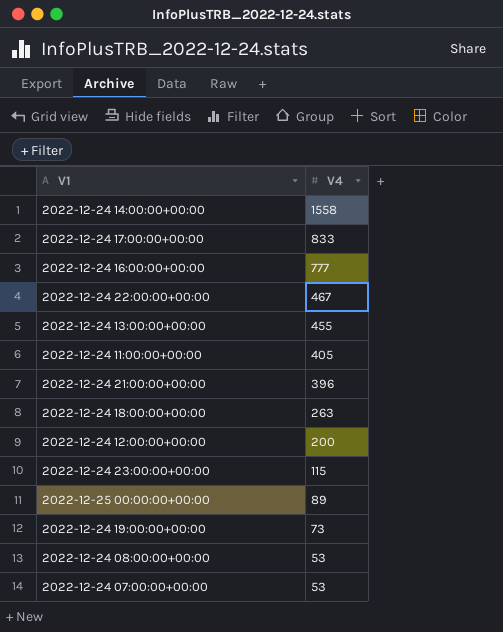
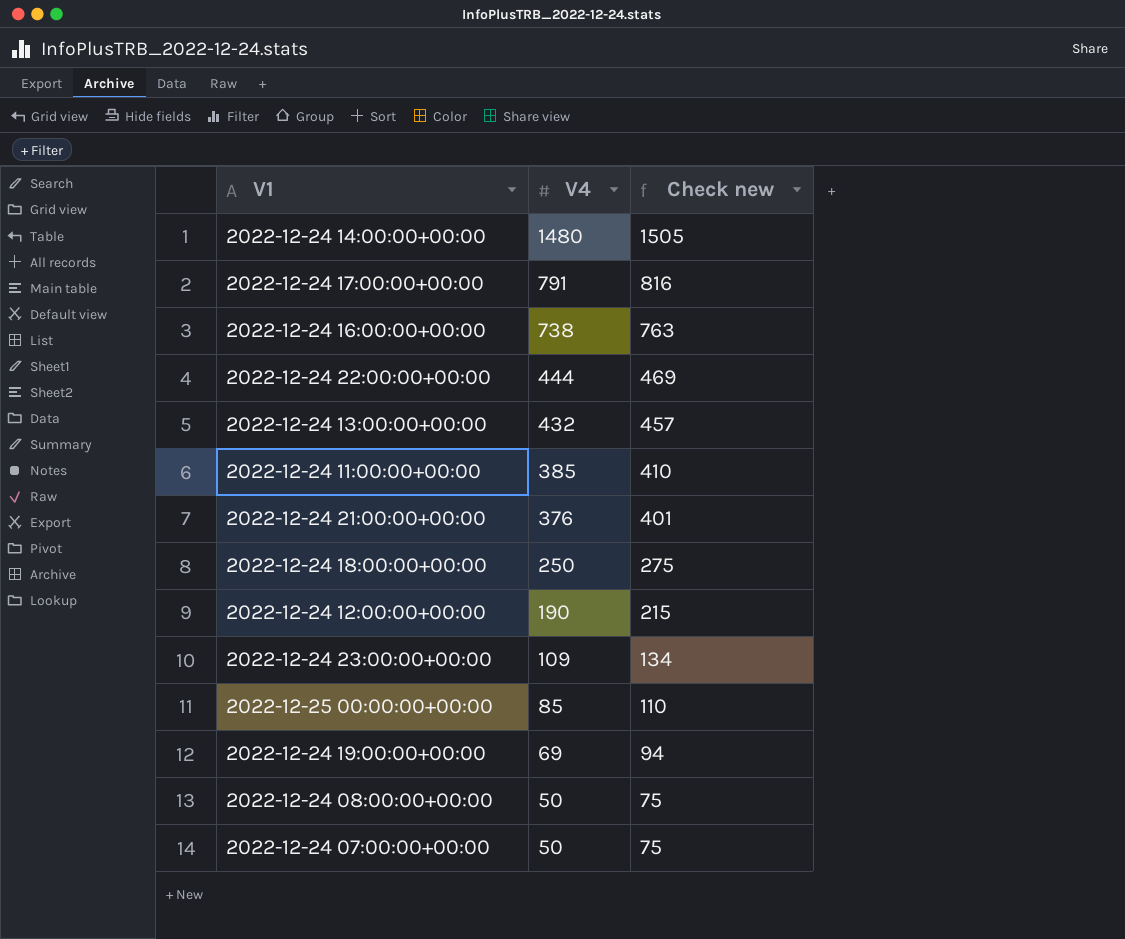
column Check new | formula: none -> [V4] + 25
2022-12-24 14:00:00+00:00 | V4: 1558 -> 1480
2022-12-24 17:00:00+00:00 | V4: 833 -> 791
2022-12-24 16:00:00+00:00 | V4: 777 -> 738
2022-12-24 22:00:00+00:00 | V4: 467 -> 444
2022-12-24 13:00:00+00:00 | V4: 455 -> 432
2022-12-24 11:00:00+00:00 | V4: 405 -> 385
2022-12-24 21:00:00+00:00 | V4: 396 -> 376
2022-12-24 18:00:00+00:00 | V4: 263 -> 250
2022-12-24 12:00:00+00:00 | V4: 200 -> 190
2022-12-24 23:00:00+00:00 | V4: 115 -> 109
2022-12-25 00:00:00+00:00 | V4: 89 -> 85
2022-12-24 19:00:00+00:00 | V4: 73 -> 69
2022-12-24 08:00:00+00:00 | V4: 53 -> 50
2022-12-24 07:00:00+00:00 | V4: 53 -> 50

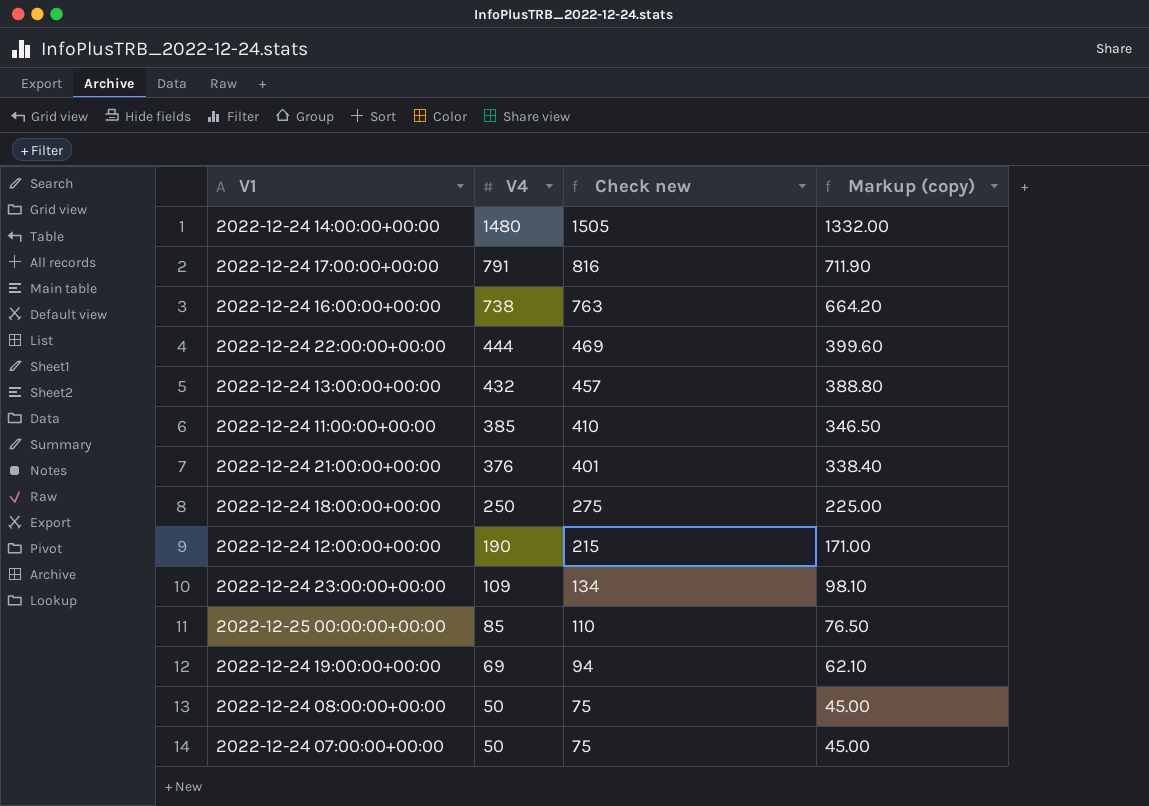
column Markup (copy) | formula: none -> [V4] * 0.9

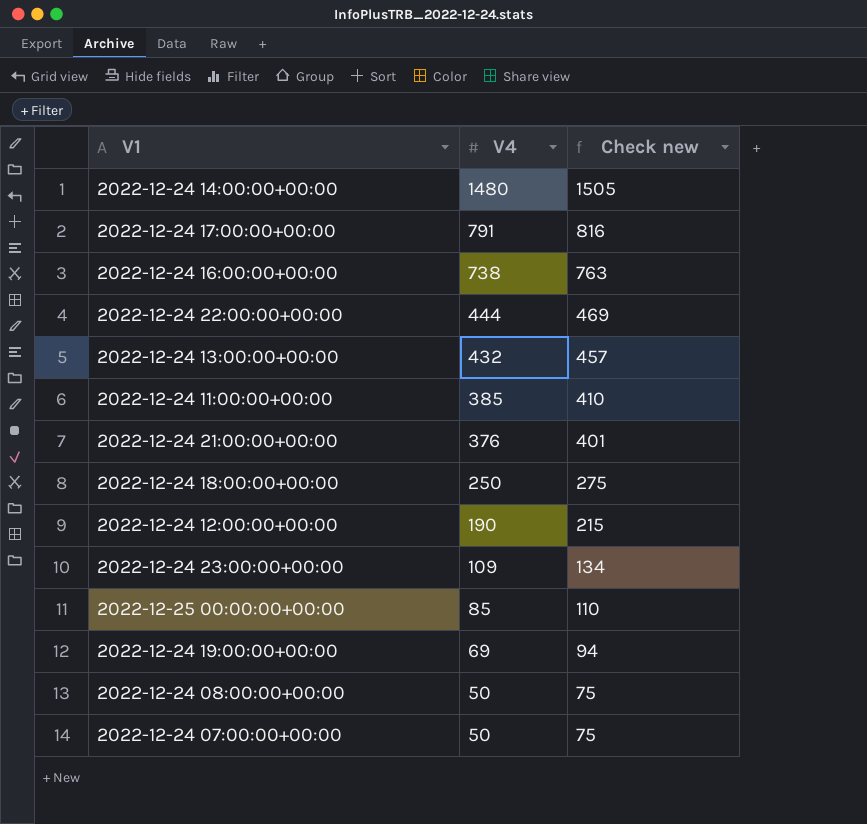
column Markup (copy) | formula: [V4] * 0.9 -> none

